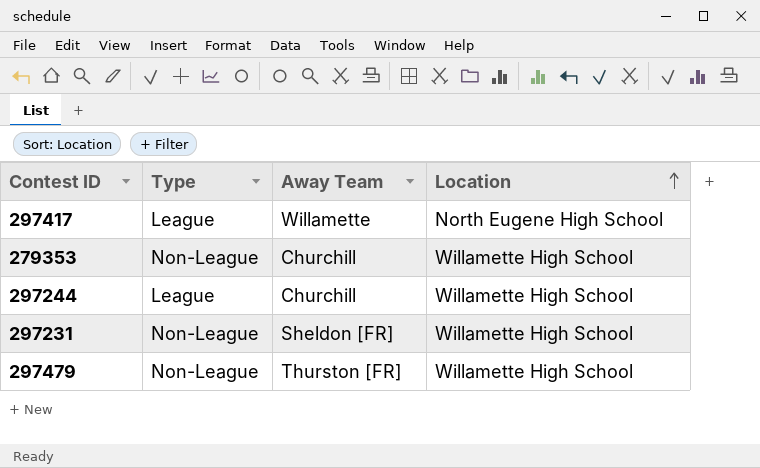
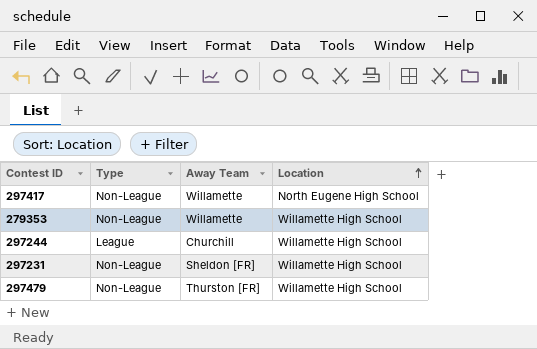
297417 | Type: League -> Non-League
279353 | Away Team: Churchill -> Willamette

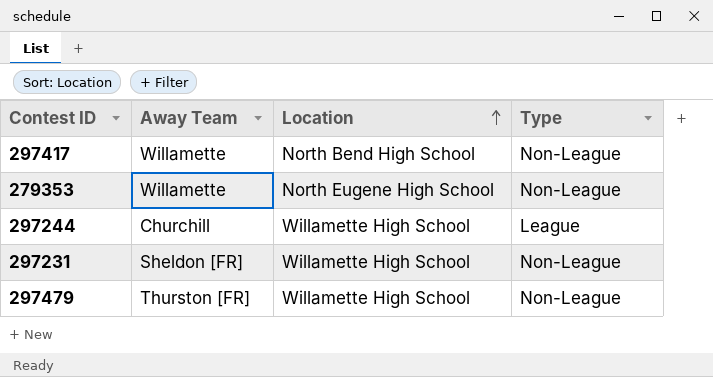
column Type | position: 2 -> 4
297417 | Location: North Eugene High School -> North Bend High School
279353 | Location: Willamette High School -> North Eugene High School

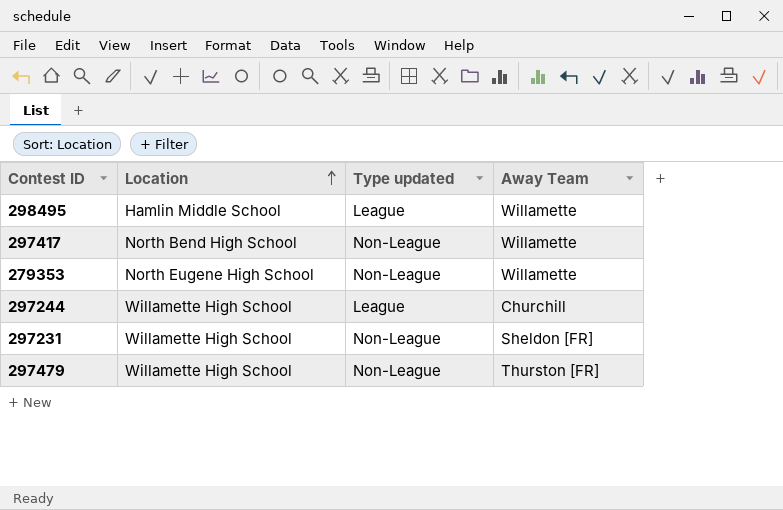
column name: Type -> Type updated
column Away Team | position: 2 -> 4
row 298495: none -> Hamlin Middle School | League | Willamette

